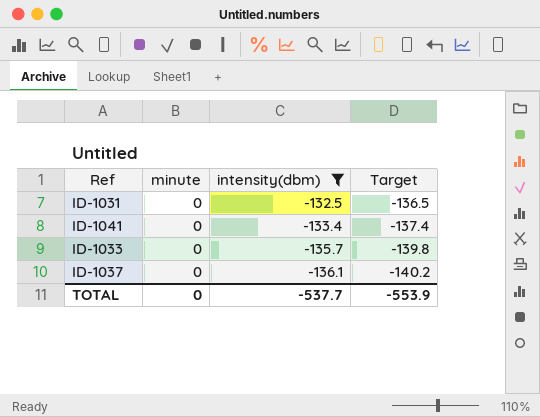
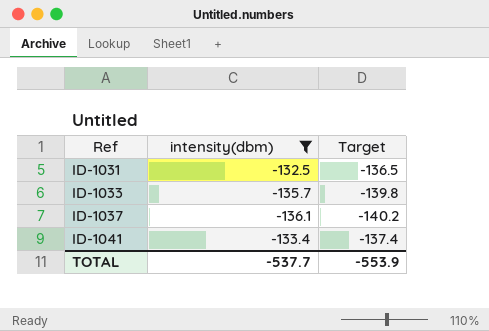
row order: intensity(dbm) descending -> Ref ascending
column minute | position: 2 -> none

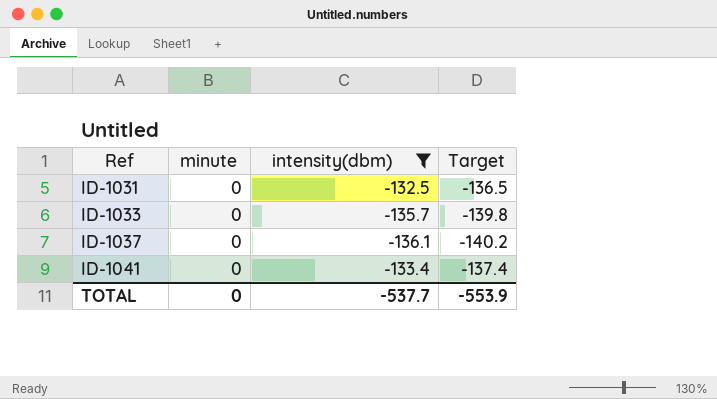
column minute | position: none -> 2

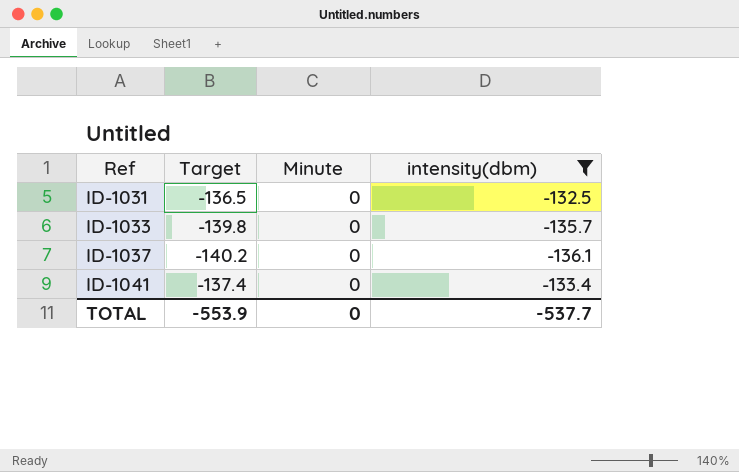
column Target | position: 4 -> 2
column name: minute -> Minute

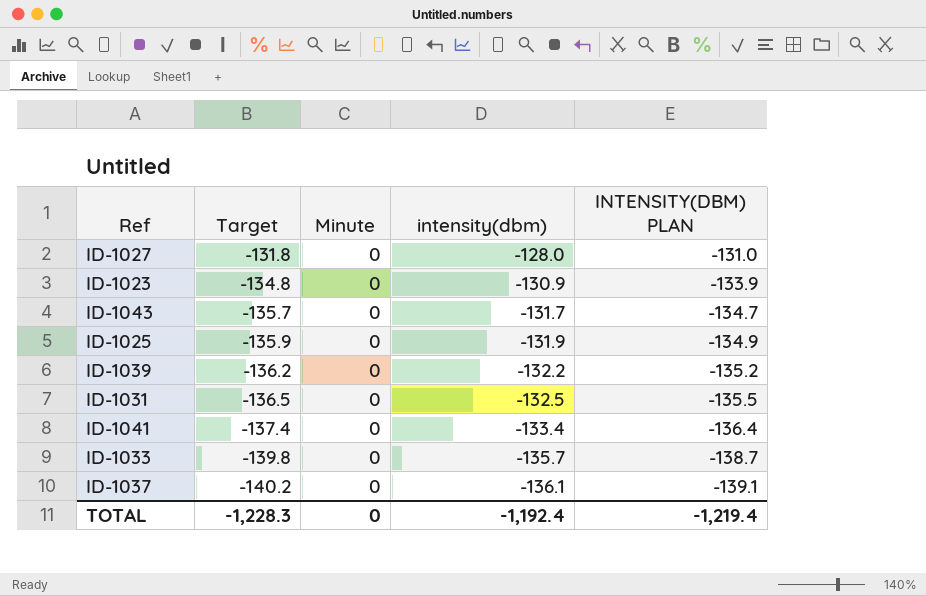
filter: intensity(dbm) <= -132.5 -> none
row order: Ref ascending -> Target descending
column INTENSITY(DBM) PLAN | formula: none -> [intensity(dbm)] - 3
TOTAL | Target: -553.9 -> -1,228.3
TOTAL | intensity(dbm): -537.7 -> -1,192.4

